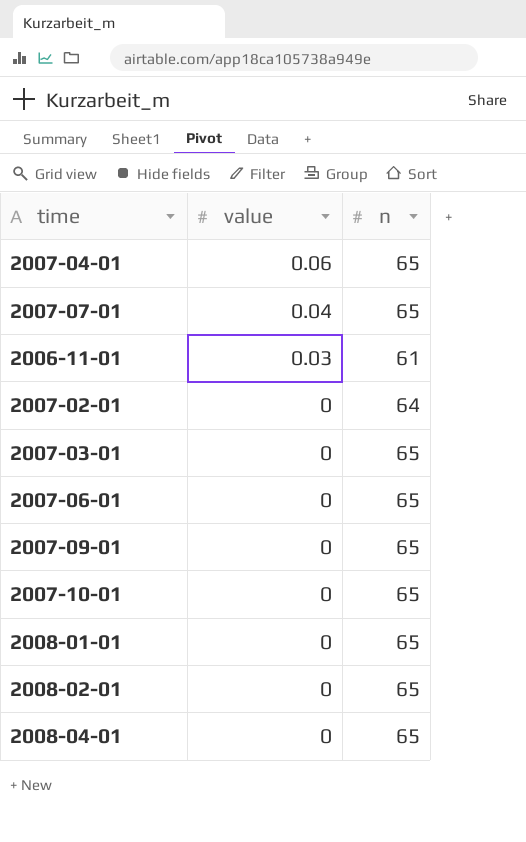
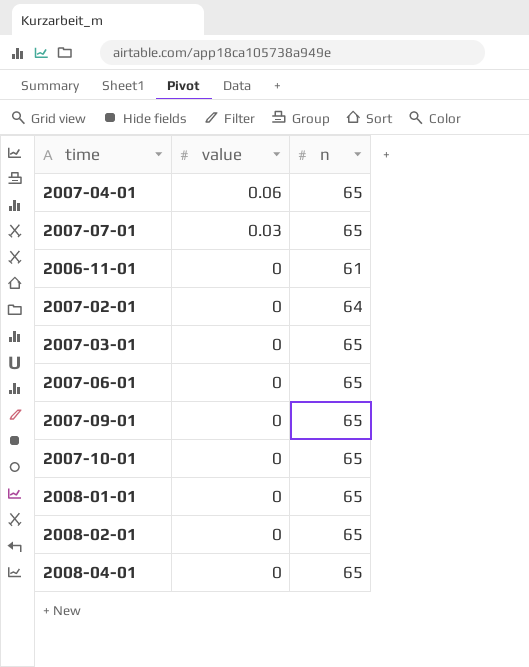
2007-07-01 | value: 0.04 -> 0.03
2006-11-01 | value: 0.03 -> 0

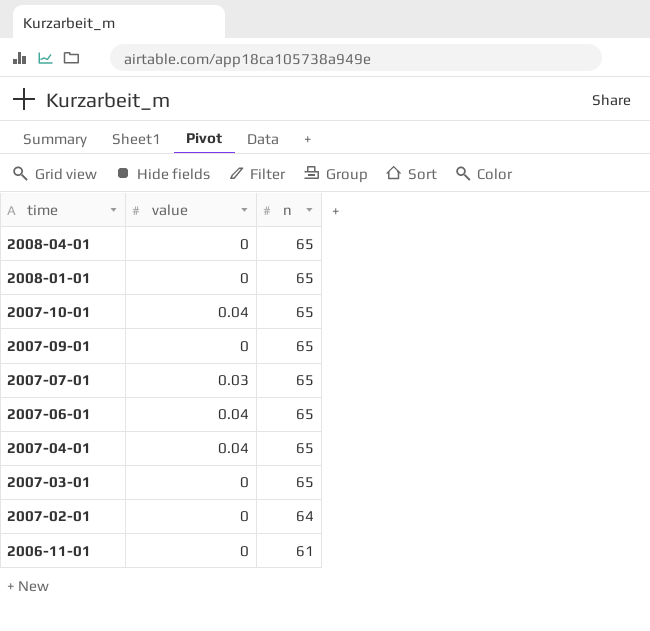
row order: value descending -> time descending
row 2008-02-01: 0 | 65 -> none
2007-10-01 | value: 0 -> 0.04
2007-06-01 | value: 0 -> 0.04
2007-04-01 | value: 0.06 -> 0.04

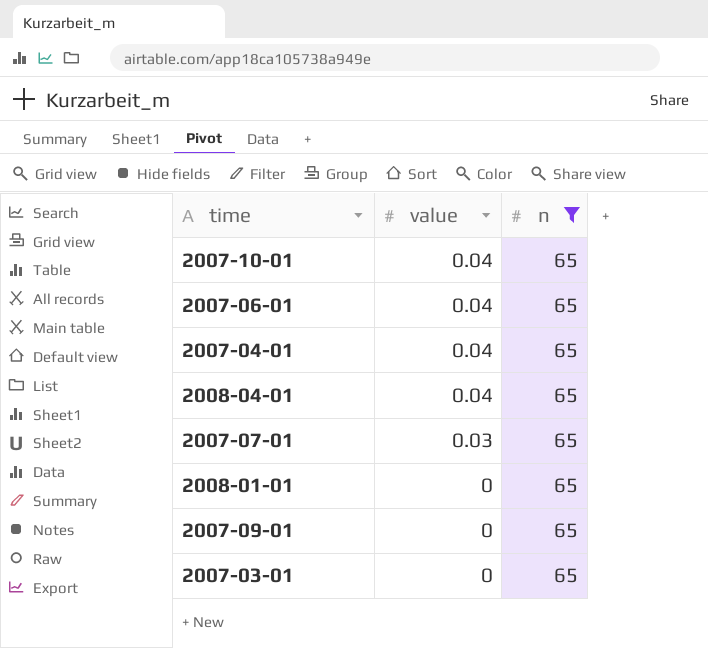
filter: none -> n = 65
row order: time descending -> value descending
2008-04-01 | value: 0 -> 0.04

